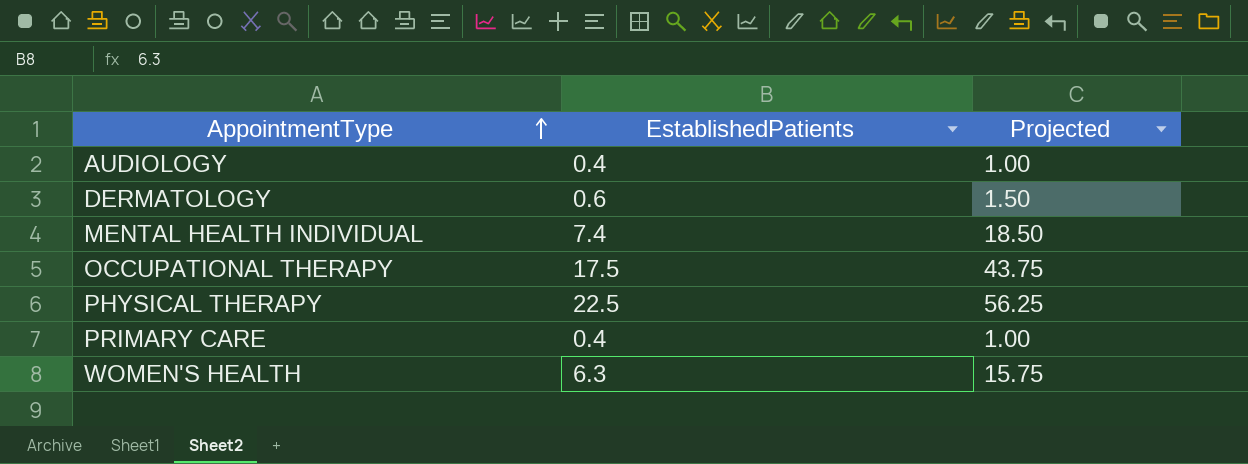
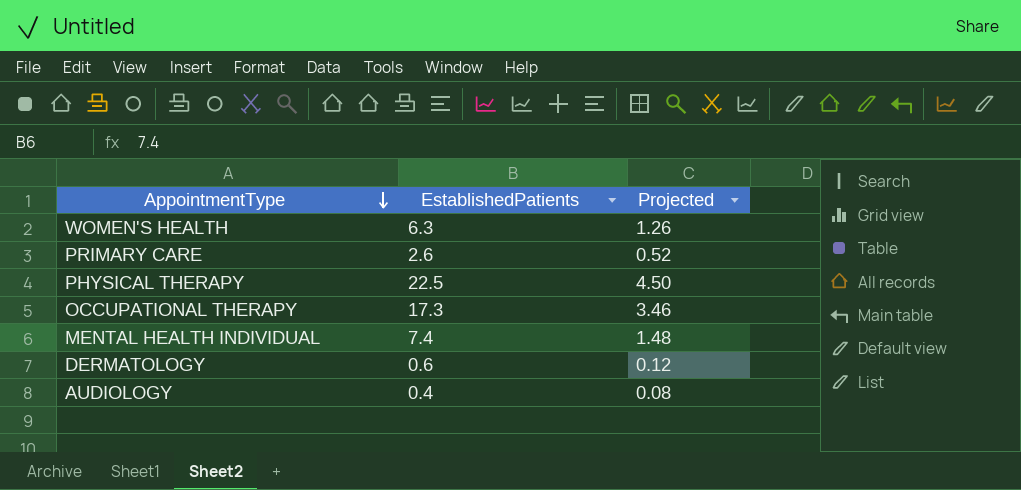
row order: AppointmentType ascending -> AppointmentType descending
column Projected | formula: [EstablishedPatients] * 2.5 -> [EstablishedPatients] * 0.2
PRIMARY CARE | EstablishedPatients: 0.4 -> 2.6
OCCUPATIONAL THERAPY | EstablishedPatients: 17.5 -> 17.3

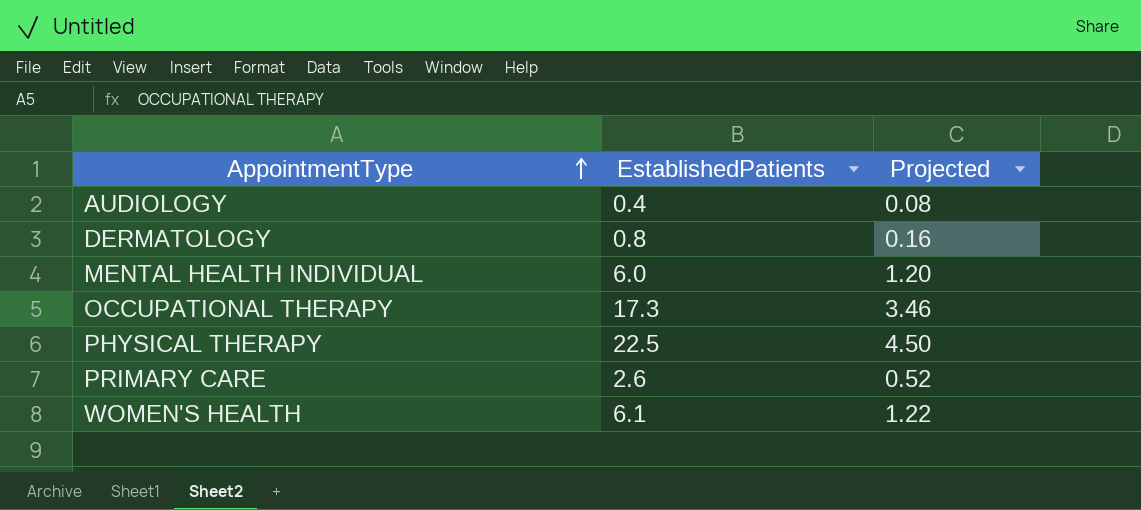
row order: AppointmentType descending -> AppointmentType ascending
DERMATOLOGY | EstablishedPatients: 0.6 -> 0.8
DERMATOLOGY | Projected: 0.12 -> 0.16
MENTAL HEALTH INDIVIDUAL | EstablishedPatients: 7.4 -> 6.0
MENTAL HEALTH INDIVIDUAL | Projected: 1.48 -> 1.20
WOMEN'S HEALTH | EstablishedPatients: 6.3 -> 6.1
WOMEN'S HEALTH | Projected: 1.26 -> 1.22

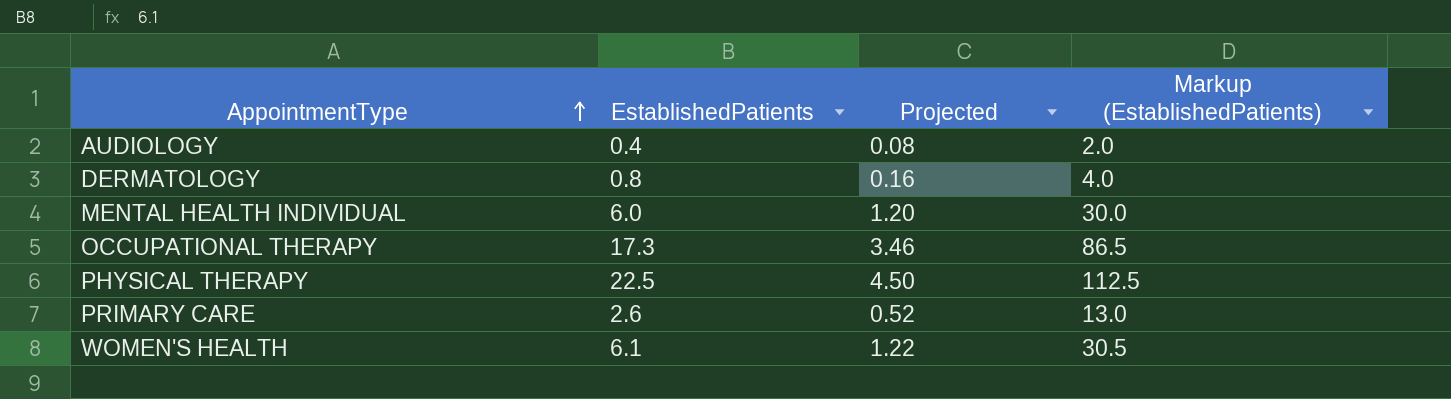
column Markup (EstablishedPatients) | formula: none -> [EstablishedPatients] * 5

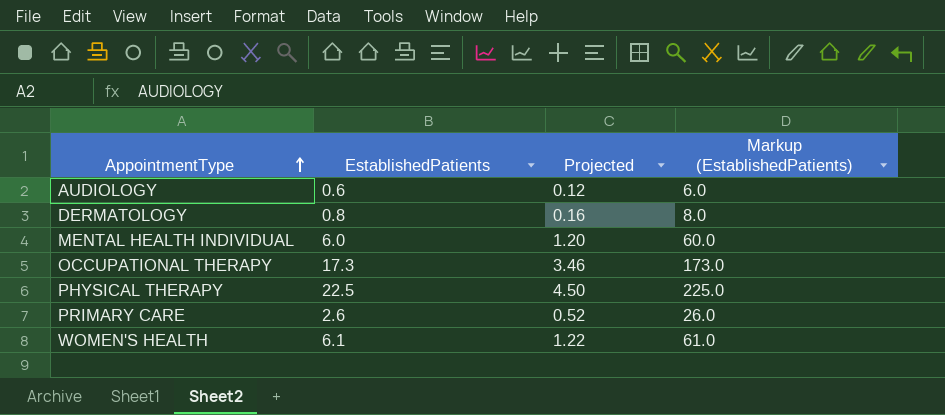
column Markup (EstablishedPatients) | formula: [EstablishedPatients] * 5 -> [EstablishedPatients] * 10
AUDIOLOGY | EstablishedPatients: 0.4 -> 0.6
AUDIOLOGY | Projected: 0.08 -> 0.12

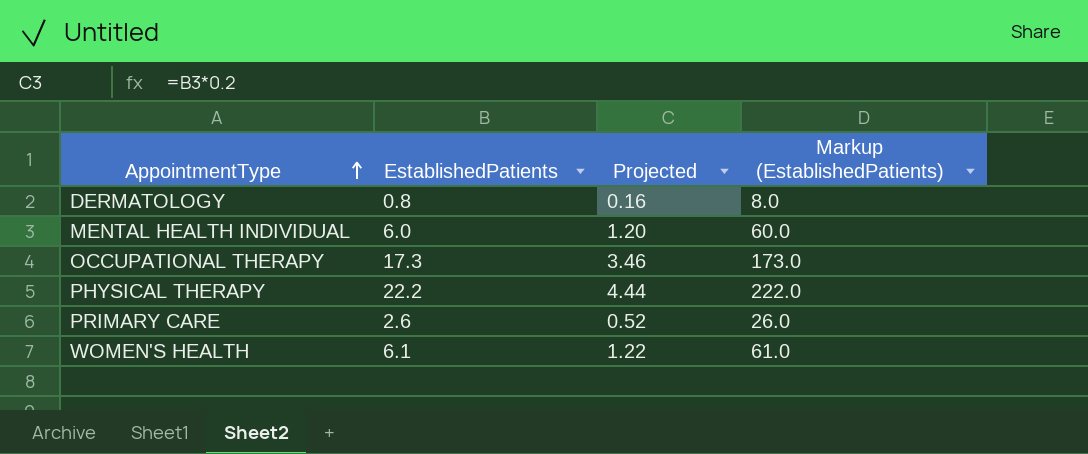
row AUDIOLOGY: 0.6 | 0.12 | 6.0 -> none
PHYSICAL THERAPY | EstablishedPatients: 22.5 -> 22.2
PHYSICAL THERAPY | Projected: 4.50 -> 4.44
PHYSICAL THERAPY | Markup (EstablishedPatients): 225.0 -> 222.0

